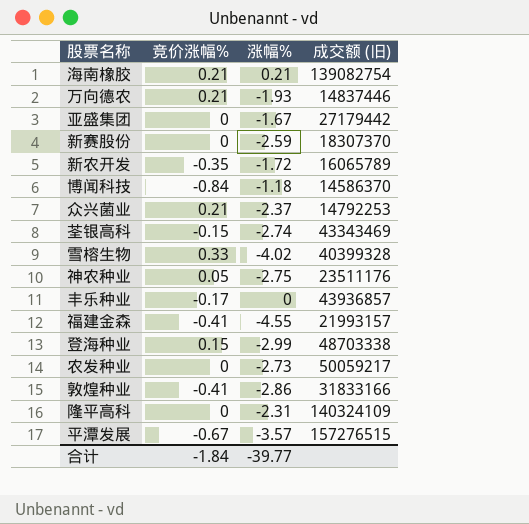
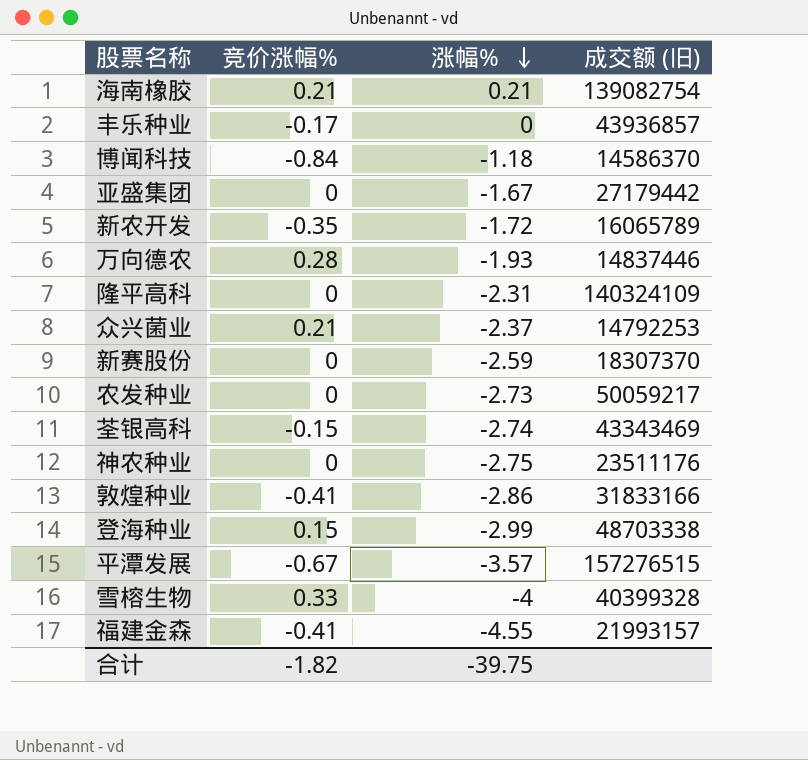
row order: none -> 涨幅% descending
万向德农 | 竞价涨幅%: 0.21 -> 0.28
神农种业 | 竞价涨幅%: 0.05 -> 0
雪榕生物 | 涨幅%: -4.02 -> -4
合计 | 竞价涨幅%: -1.84 -> -1.82
合计 | 涨幅%: -39.77 -> -39.75

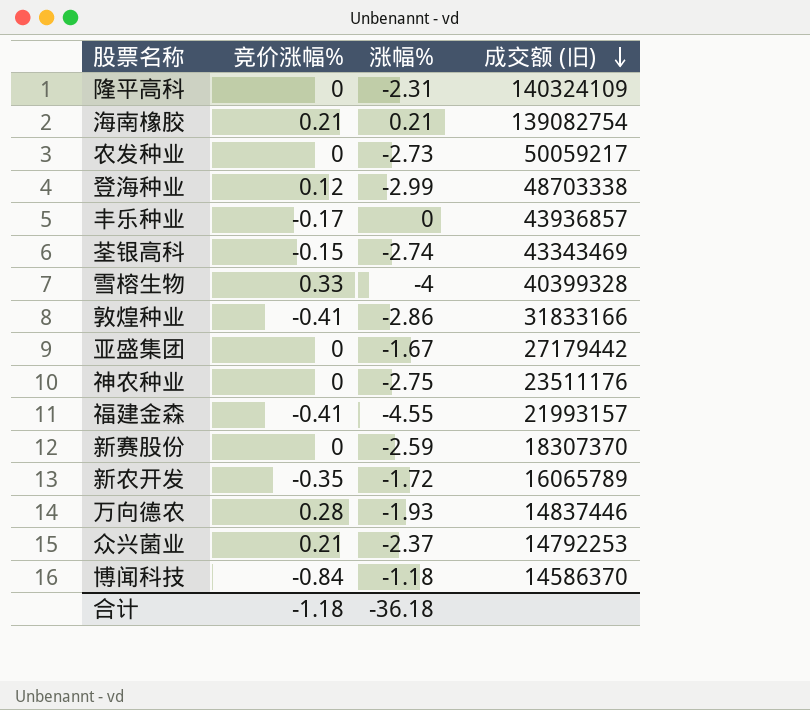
row order: 涨幅% descending -> 成交额 (旧) descending
row 平潭发展: -0.67 | -3.57 | 157276515 -> none
登海种业 | 竞价涨幅%: 0.15 -> 0.12
合计 | 竞价涨幅%: -1.82 -> -1.18
合计 | 涨幅%: -39.75 -> -36.18

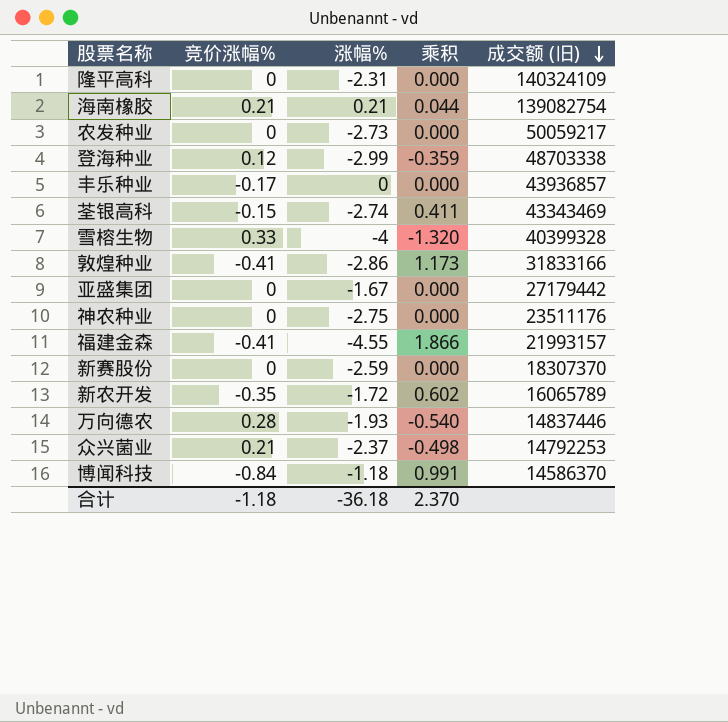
column 乘积 | formula: none -> [竞价涨幅%] * [涨幅%]

